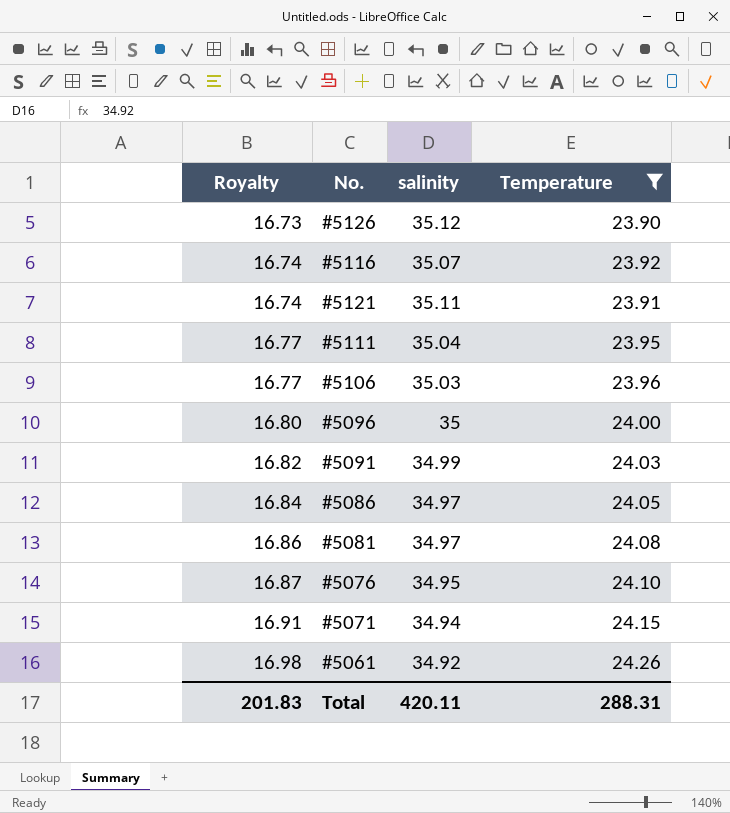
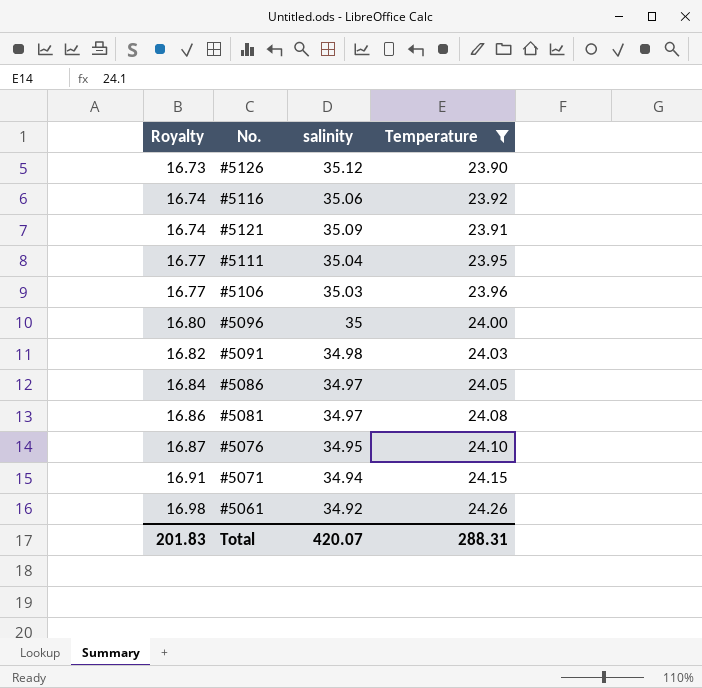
#5116 | salinity: 35.07 -> 35.06
#5121 | salinity: 35.11 -> 35.09
#5091 | salinity: 34.99 -> 34.98
Total | salinity: 420.11 -> 420.07

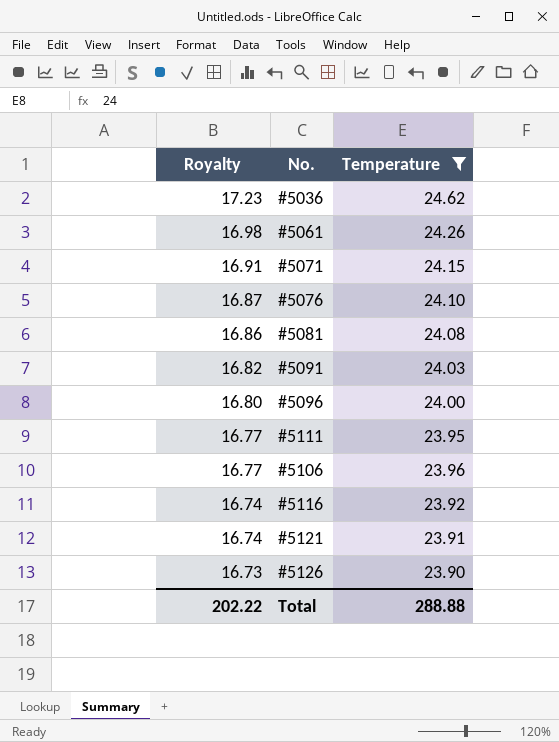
row order: Royalty ascending -> Royalty descending
column salinity | position: 3 -> none
row #5086: 16.84 | 34.97 | 24.05 -> none
row #5036: none -> 17.23 | 24.62
Total | Royalty: 201.83 -> 202.22
Total | Temperature: 288.31 -> 288.88

